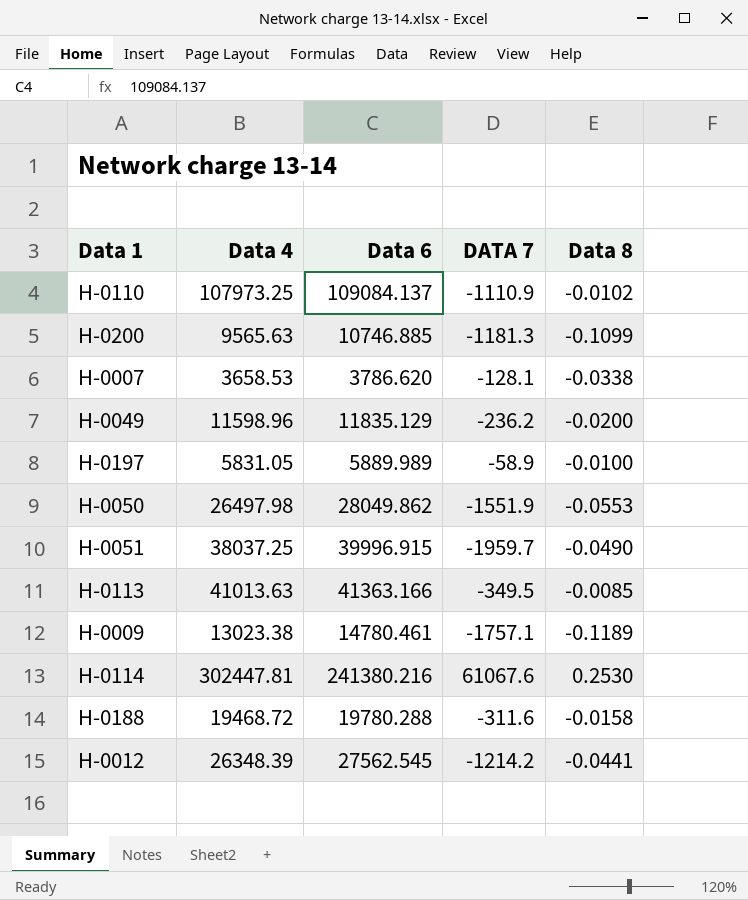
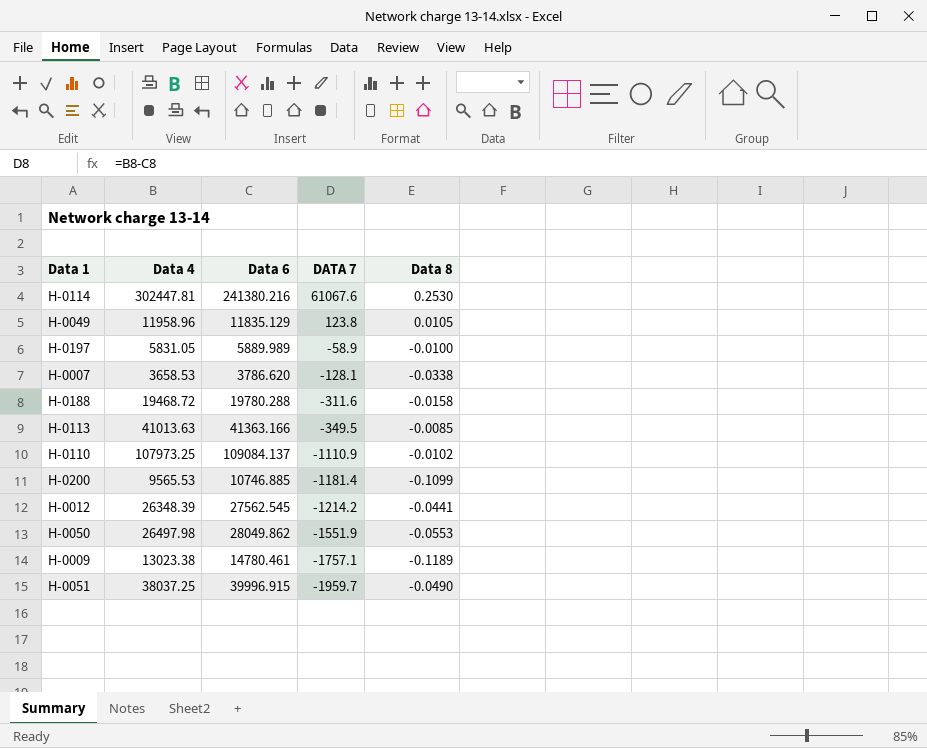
row order: none -> DATA 7 descending
H-0049 | Data 4: 11598.96 -> 11958.96
H-0049 | DATA 7: -236.2 -> 123.8
H-0049 | Data 8: -0.0200 -> 0.0105
H-0200 | Data 4: 9565.63 -> 9565.53
H-0200 | DATA 7: -1181.3 -> -1181.4

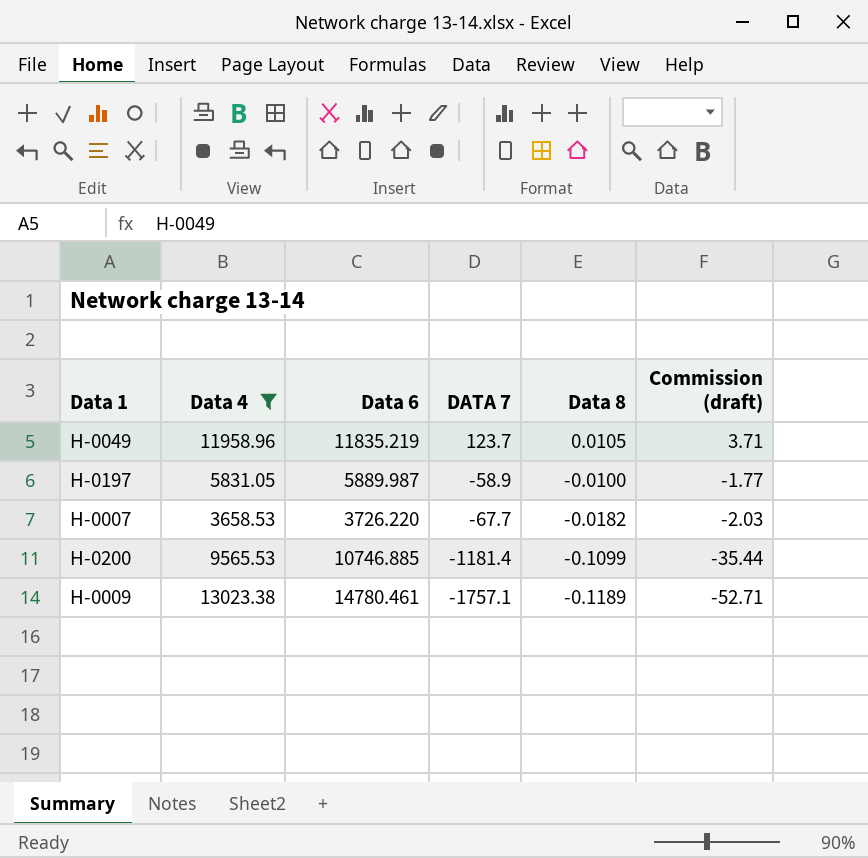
filter: none -> Data 4 <= 13023.38
column Commission (draft) | formula: none -> [DATA 7] * 0.03
H-0049 | Data 6: 11835.129 -> 11835.219
H-0049 | DATA 7: 123.8 -> 123.7
H-0197 | Data 6: 5889.989 -> 5889.987
H-0007 | Data 6: 3786.620 -> 3726.220
H-0007 | DATA 7: -128.1 -> -67.7
H-0007 | Data 8: -0.0338 -> -0.0182

